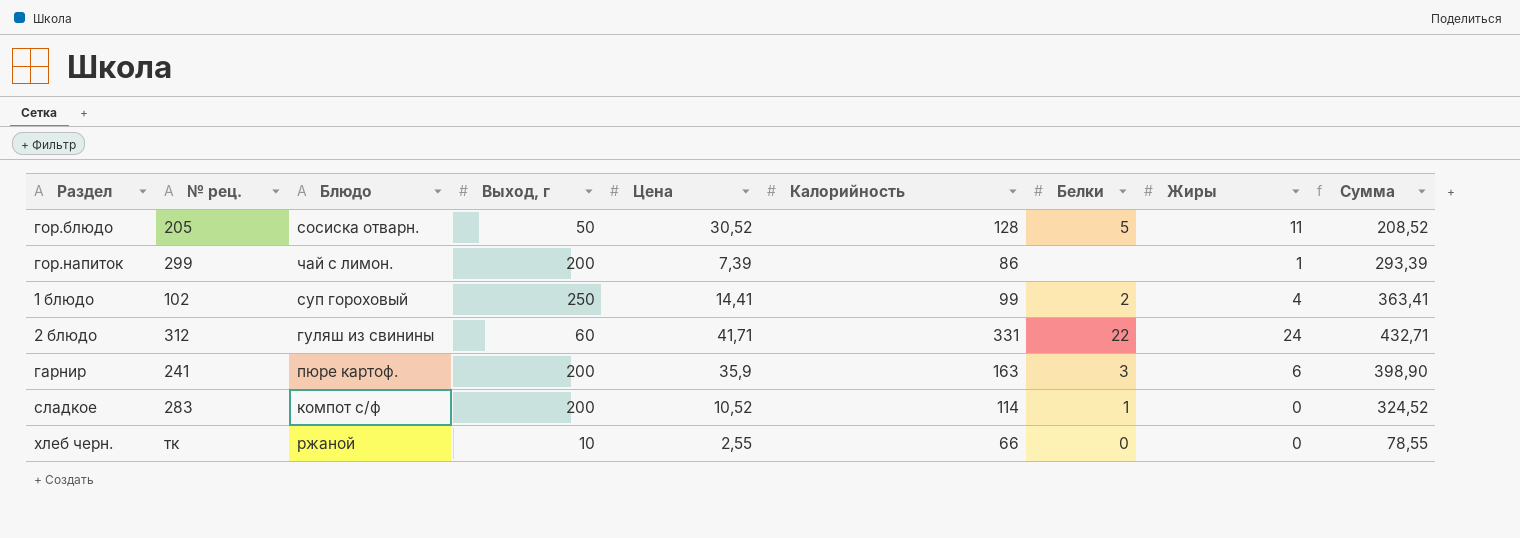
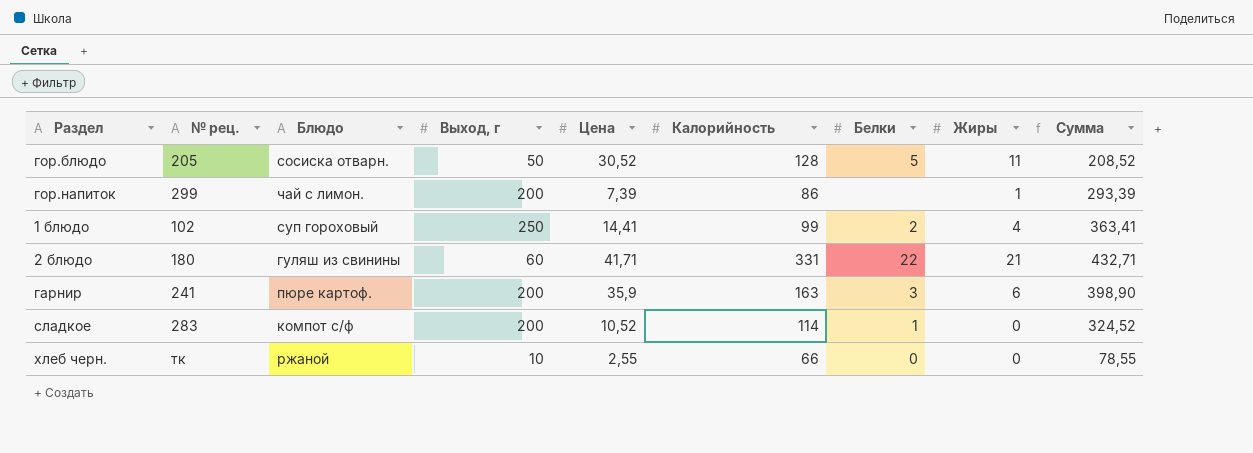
2 блюдо | № рец.: 312 -> 180
2 блюдо | Жиры: 24 -> 21

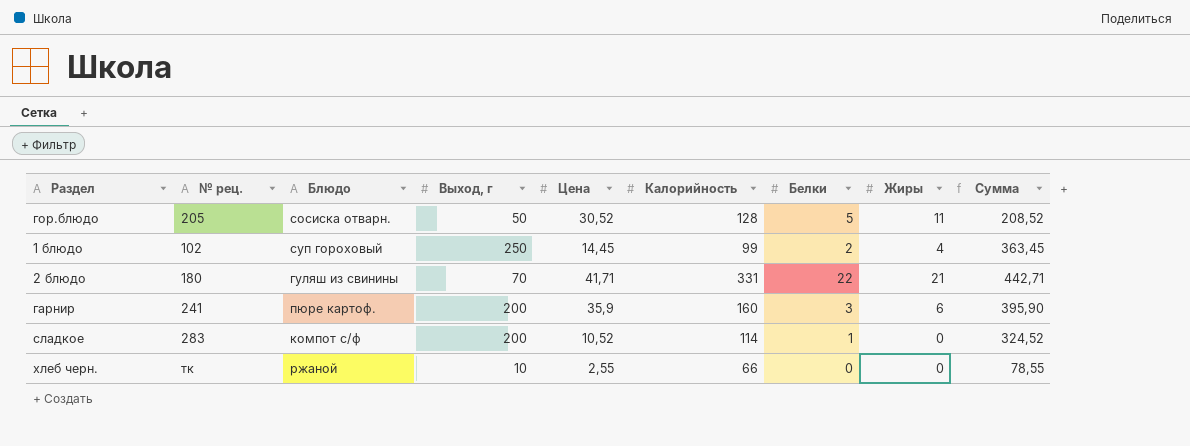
row гор.напиток: 299 | чай с лимон. | 200 | 7,39 | 86 | none | 1 | 293,39 -> none
1 блюдо | Цена: 14,41 -> 14,45
1 блюдо | Сумма: 363,41 -> 363,45
2 блюдо | Выход, г: 60 -> 70
2 блюдо | Сумма: 432,71 -> 442,71
гарнир | Калорийность: 163 -> 160
гарнир | Сумма: 398,90 -> 395,90

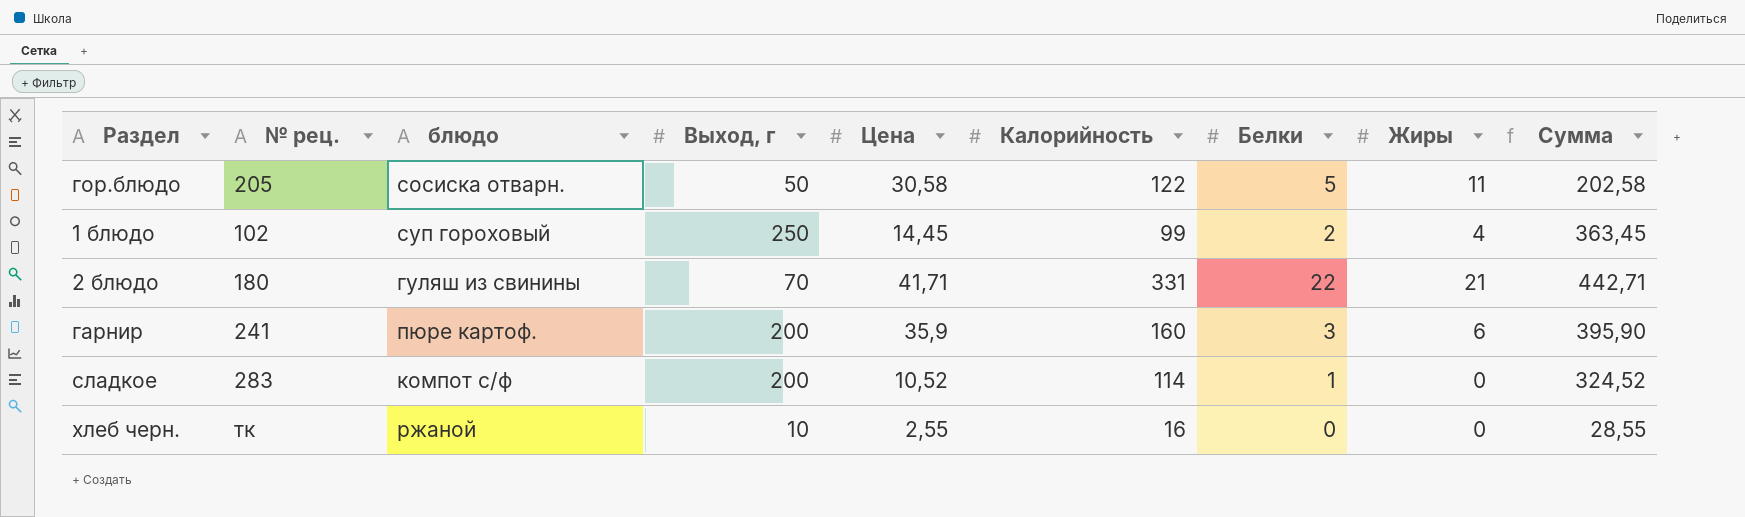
column name: Блюдо -> блюдо
гор.блюдо | Цена: 30,52 -> 30,58
гор.блюдо | Калорийность: 128 -> 122
гор.блюдо | Сумма: 208,52 -> 202,58
хлеб черн. | Калорийность: 66 -> 16
хлеб черн. | Сумма: 78,55 -> 28,55

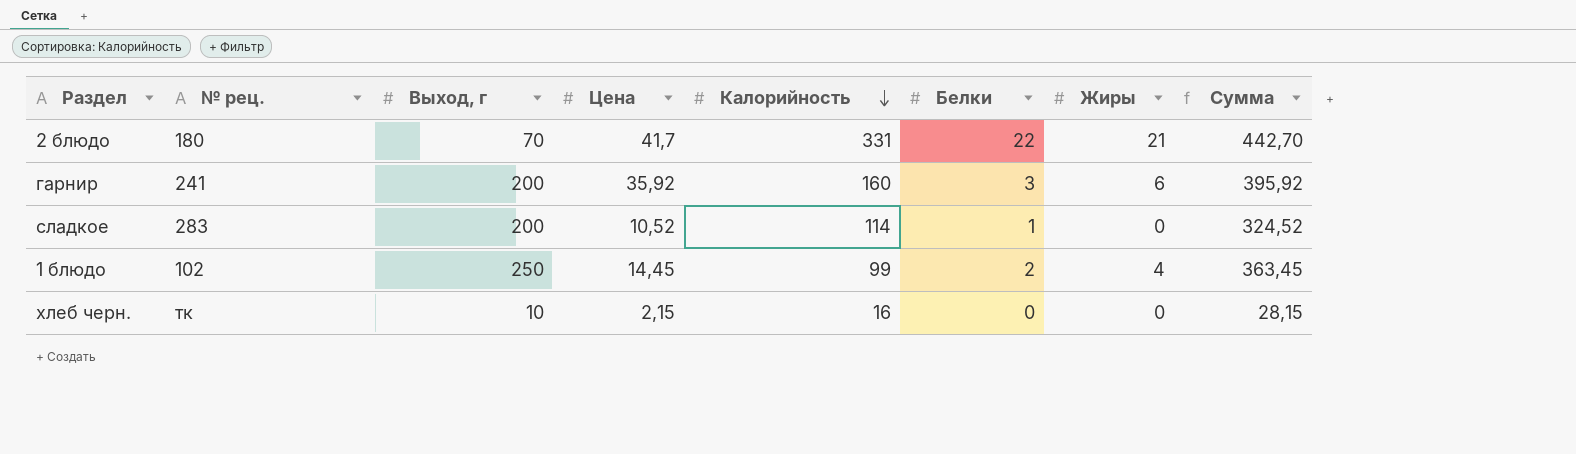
row order: none -> Калорийность descending
column блюдо | position: 3 -> none
row гор.блюдо: 205 | сосиска отварн. | 50 | 30,58 | 122 | 5 | 11 | 202,58 -> none
2 блюдо | Цена: 41,71 -> 41,7
2 блюдо | Сумма: 442,71 -> 442,70
гарнир | Цена: 35,9 -> 35,92
гарнир | Сумма: 395,90 -> 395,92
хлеб черн. | Цена: 2,55 -> 2,15
хлеб черн. | Сумма: 28,55 -> 28,15

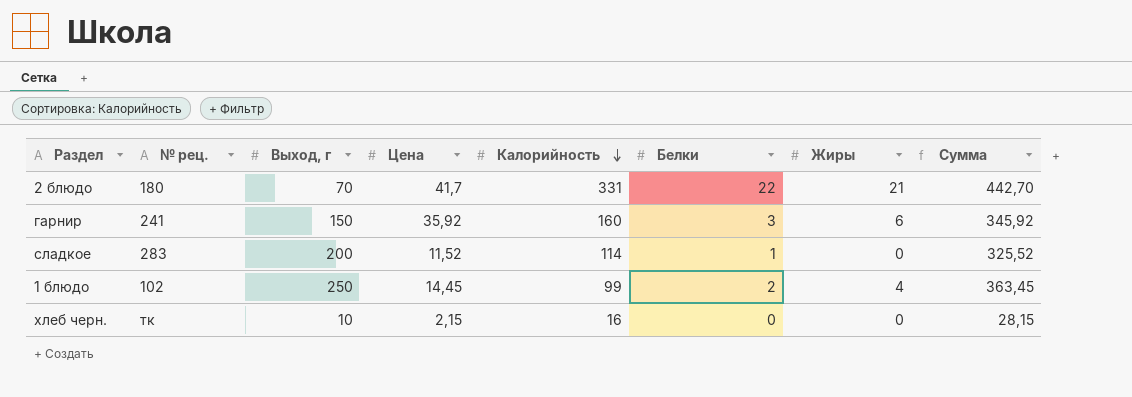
гарнир | Выход, г: 200 -> 150
гарнир | Сумма: 395,92 -> 345,92
сладкое | Цена: 10,52 -> 11,52
сладкое | Сумма: 324,52 -> 325,52

